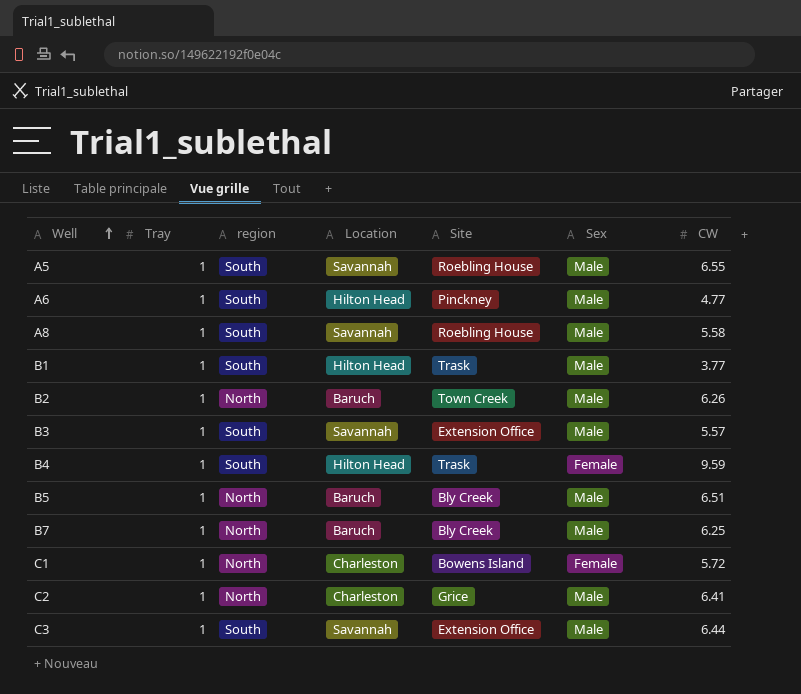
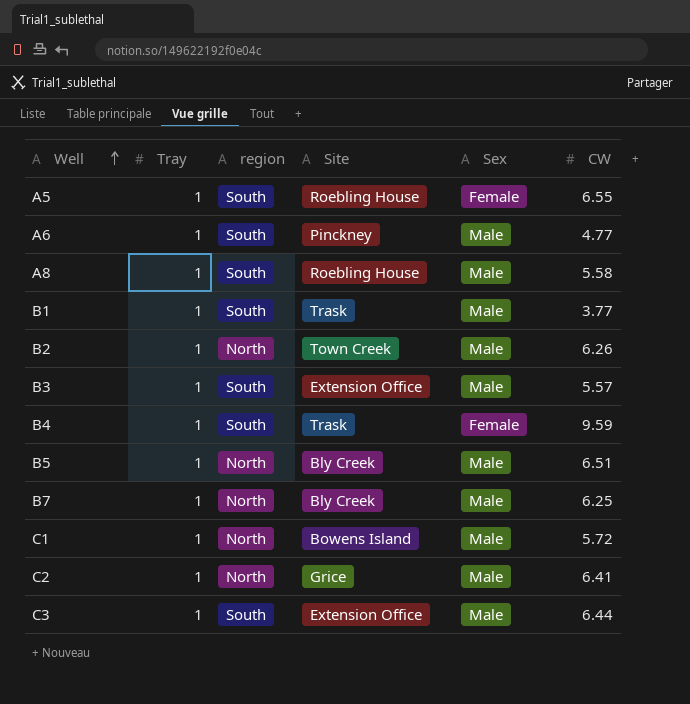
column Location | position: 4 -> none
A5 | Sex: Male -> Female
C1 | Sex: Female -> Male

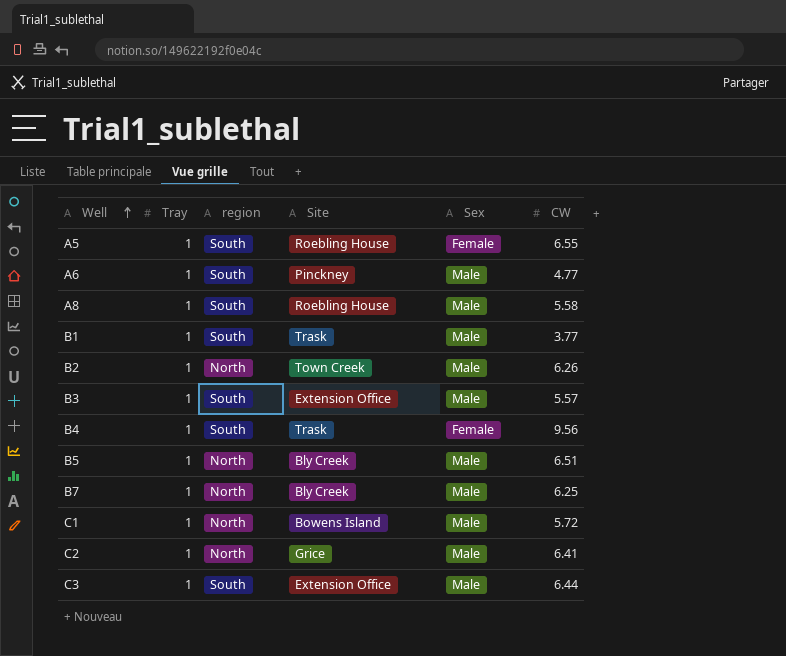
B4 | CW: 9.59 -> 9.56

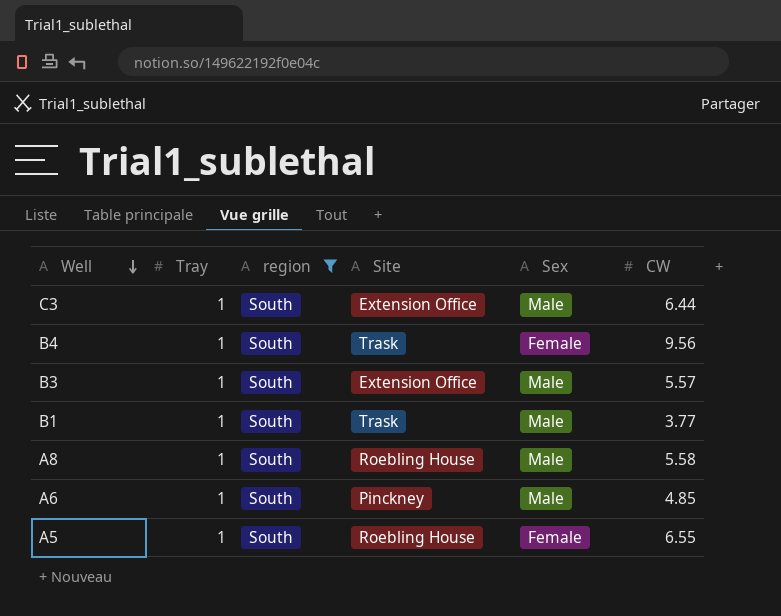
filter: none -> region = South
row order: Well ascending -> Well descending
A6 | CW: 4.77 -> 4.85

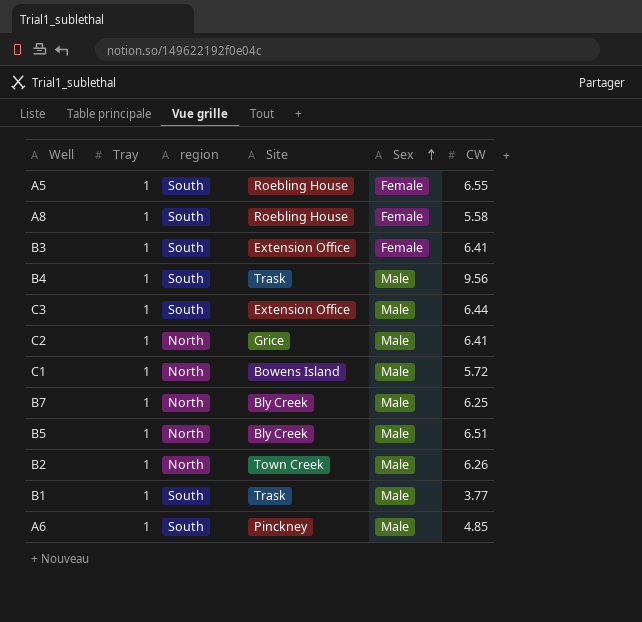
filter: region = South -> none
row order: Well descending -> Sex ascending
A8 | Sex: Male -> Female
B3 | Sex: Male -> Female
B3 | CW: 5.57 -> 6.41
B4 | Sex: Female -> Male

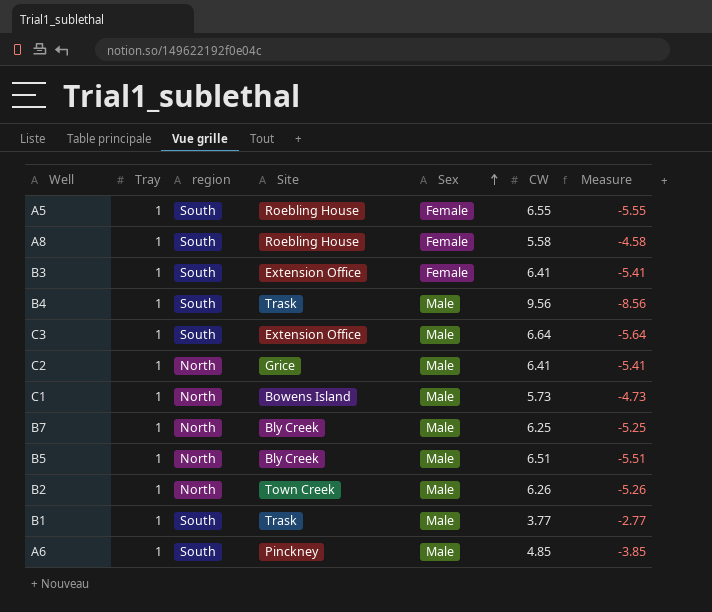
column Measure | formula: none -> [Tray] - [CW]
C3 | CW: 6.44 -> 6.64
C1 | CW: 5.72 -> 5.73

